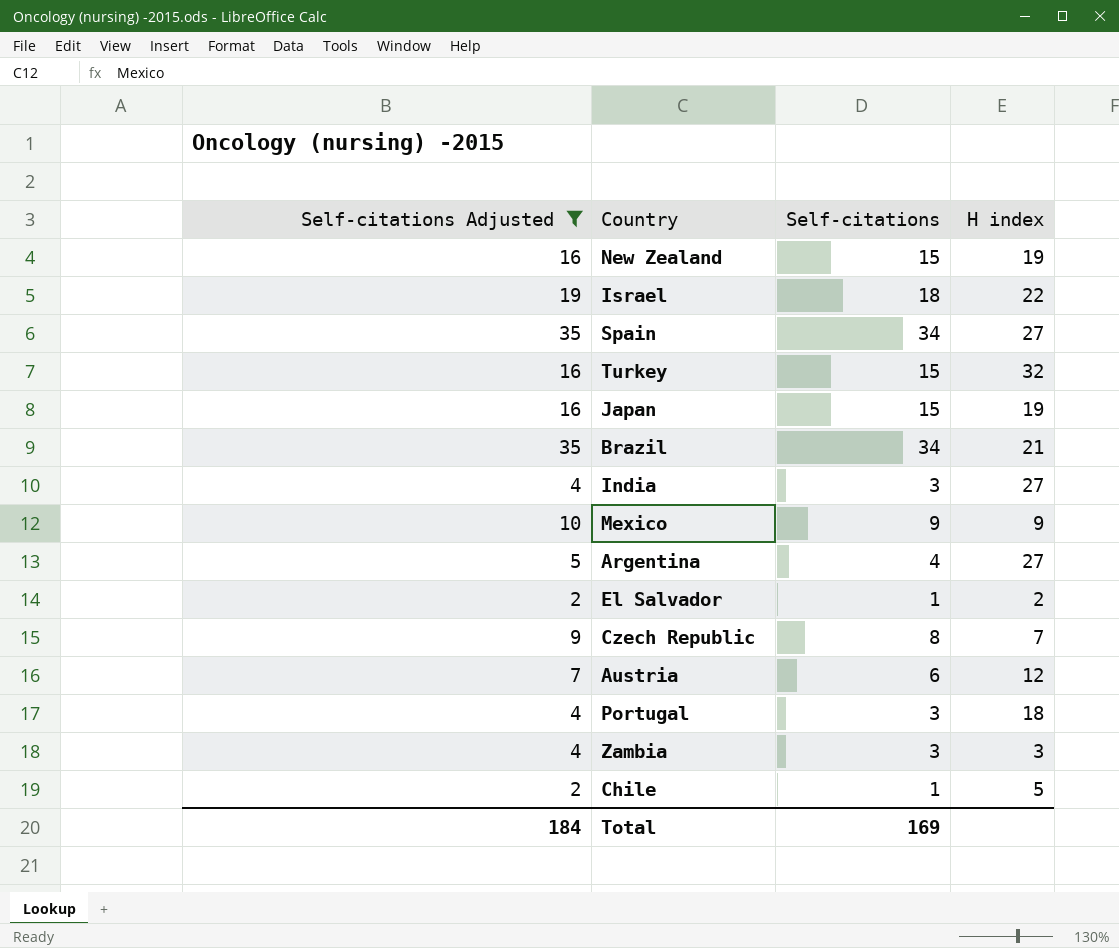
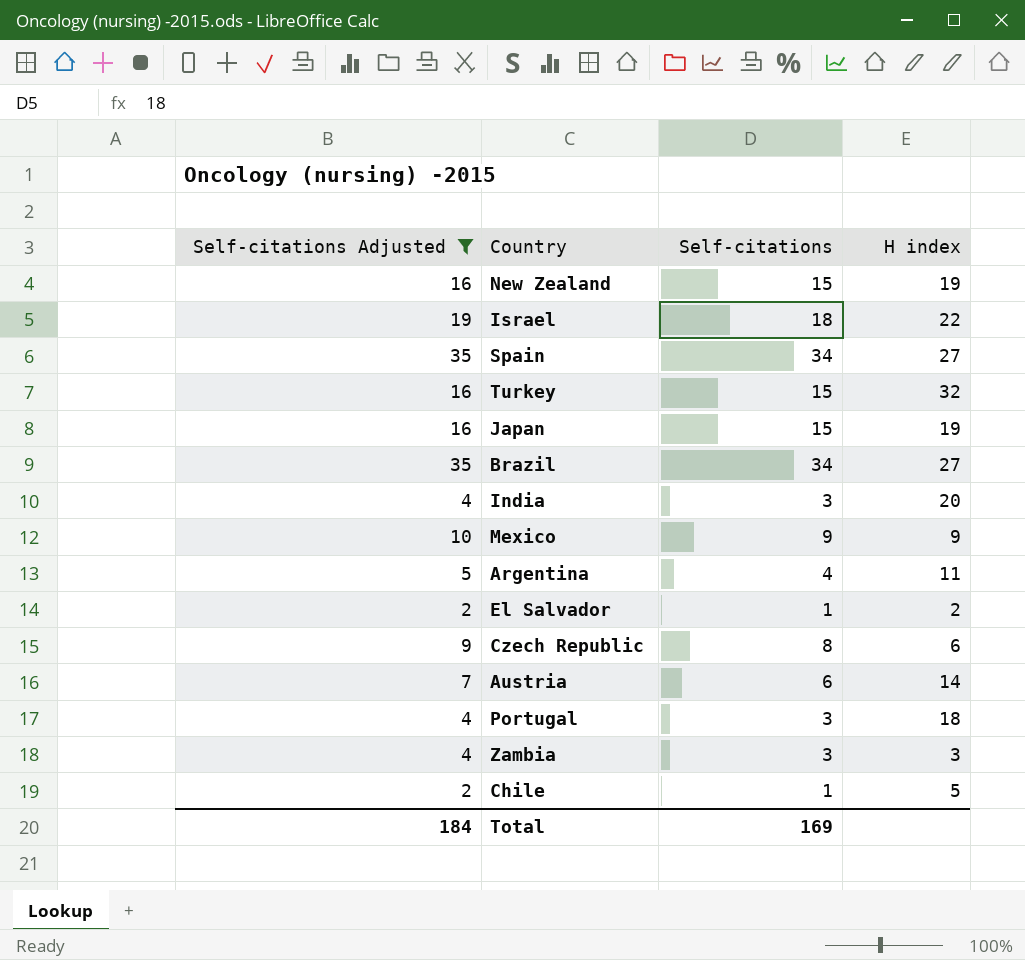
Brazil | H index: 21 -> 27
India | H index: 27 -> 20
Argentina | H index: 27 -> 11
Czech Republic | H index: 7 -> 6
Austria | H index: 12 -> 14

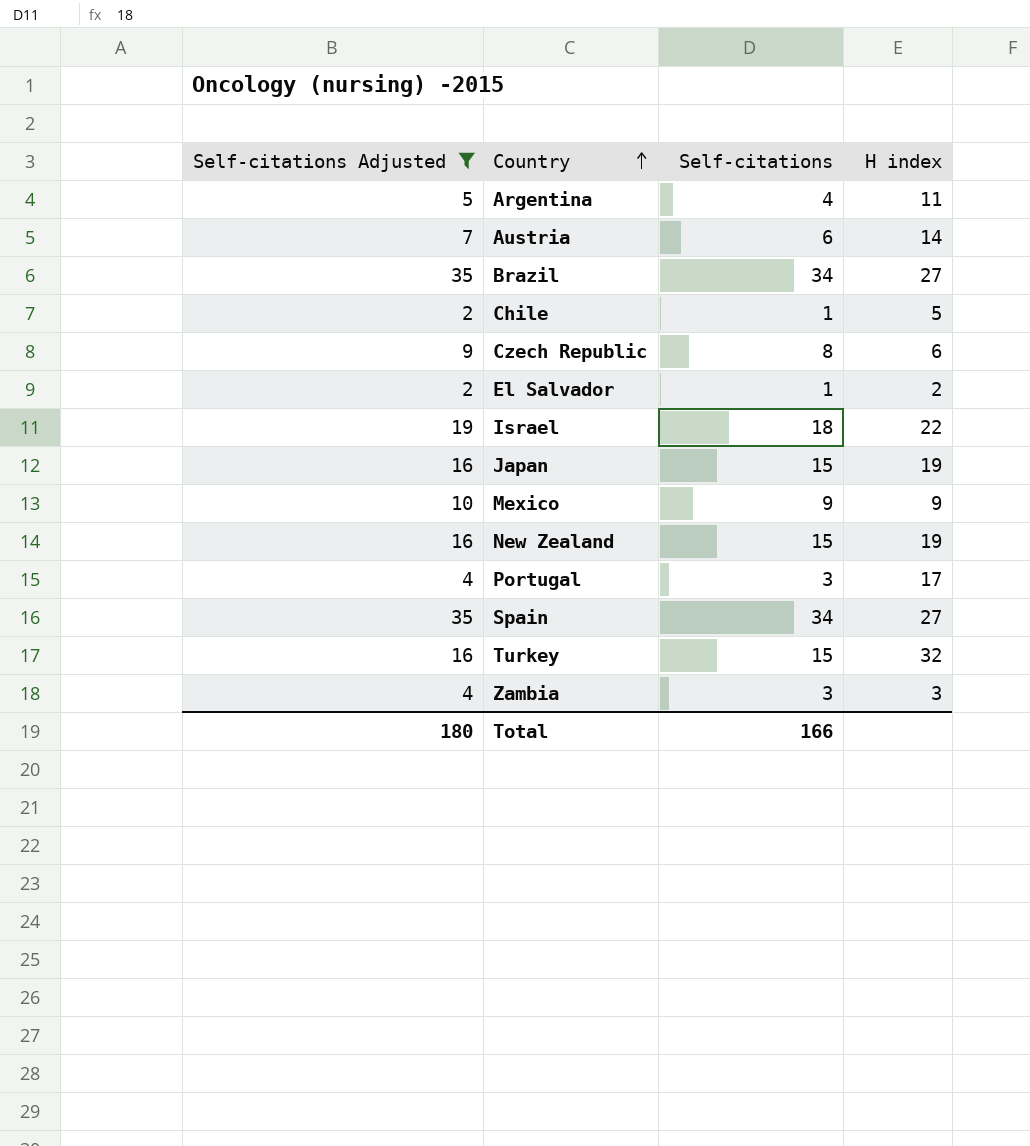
row order: none -> Country ascending
row India: 4 | 3 | 20 -> none
Portugal | H index: 18 -> 17
Total | Self-citations Adjusted: 184 -> 180
Total | Self-citations: 169 -> 166

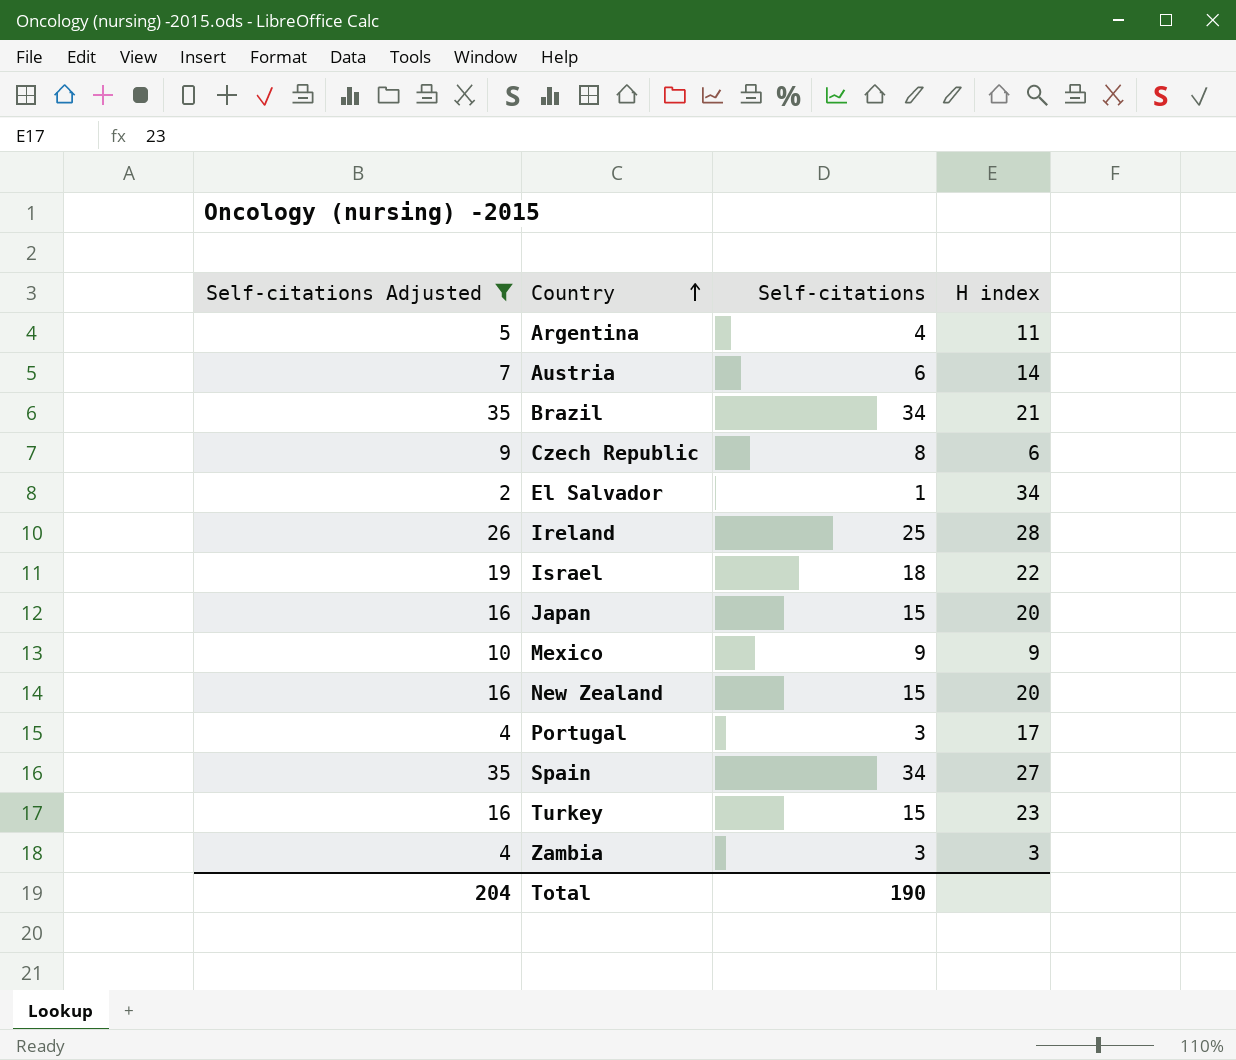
row Chile: 2 | 1 | 5 -> none
Brazil | H index: 27 -> 21
El Salvador | H index: 2 -> 34
row Ireland: none -> 26 | 25 | 28
Japan | H index: 19 -> 20
New Zealand | H index: 19 -> 20
Turkey | H index: 32 -> 23
Total | Self-citations Adjusted: 180 -> 204
Total | Self-citations: 166 -> 190

